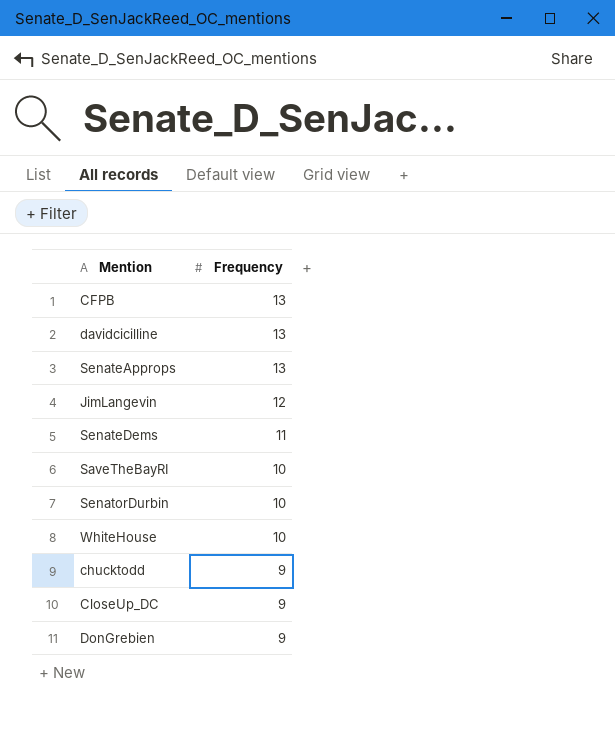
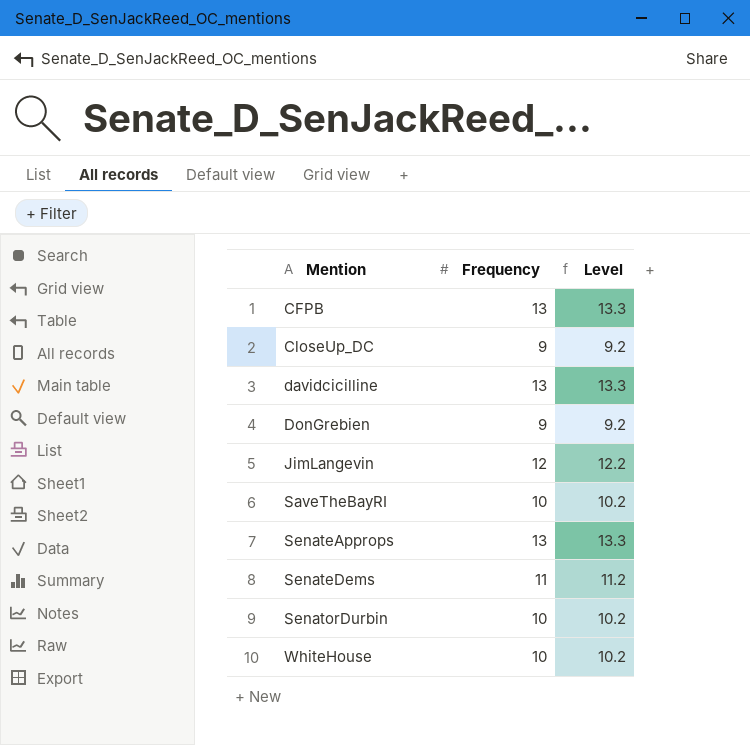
row order: Frequency descending -> Mention ascending
column Level | formula: none -> [Frequency] * 1.02
row chucktodd: 9 -> none

